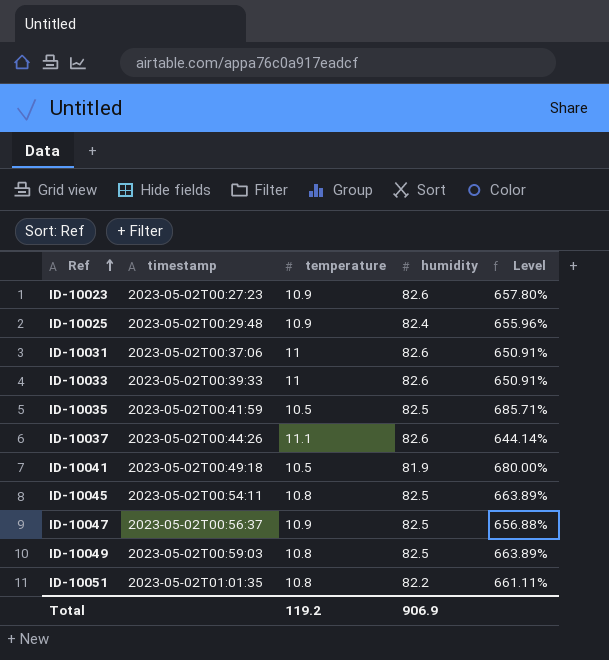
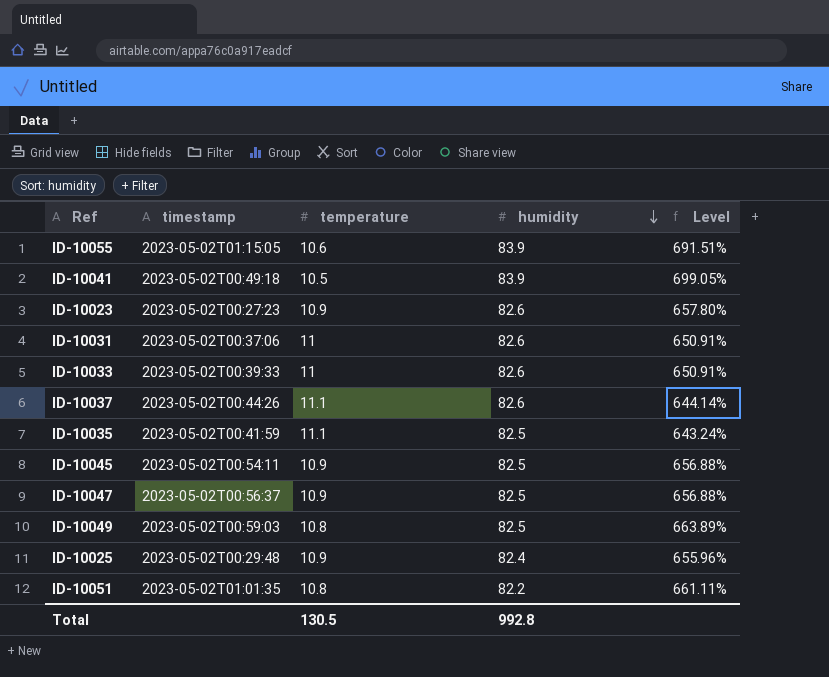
row order: Ref ascending -> humidity descending
row ID-10055: none -> 2023-05-02T01:15:05 | 10.6 | 83.9 | 691.51%
ID-10041 | humidity: 81.9 -> 83.9
ID-10041 | Level: 680.00% -> 699.05%
ID-10035 | temperature: 10.5 -> 11.1
ID-10035 | Level: 685.71% -> 643.24%
ID-10045 | temperature: 10.8 -> 10.9
ID-10045 | Level: 663.89% -> 656.88%
Total | temperature: 119.2 -> 130.5
Total | humidity: 906.9 -> 992.8

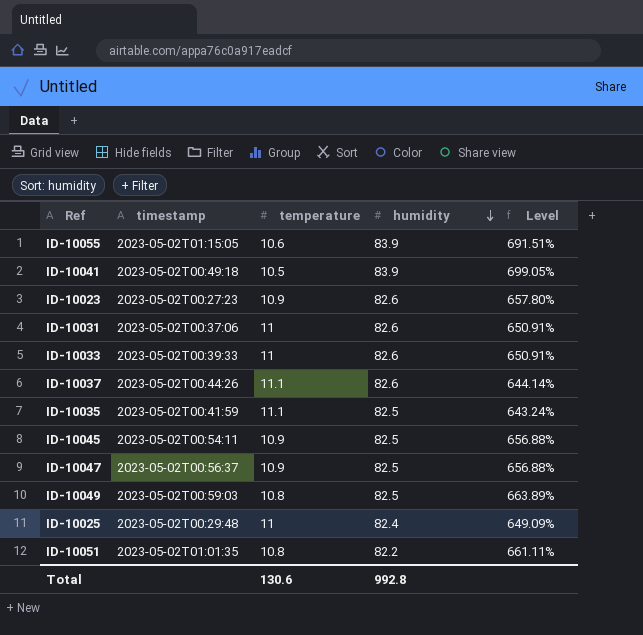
ID-10025 | temperature: 10.9 -> 11
ID-10025 | Level: 655.96% -> 649.09%
Total | temperature: 130.5 -> 130.6

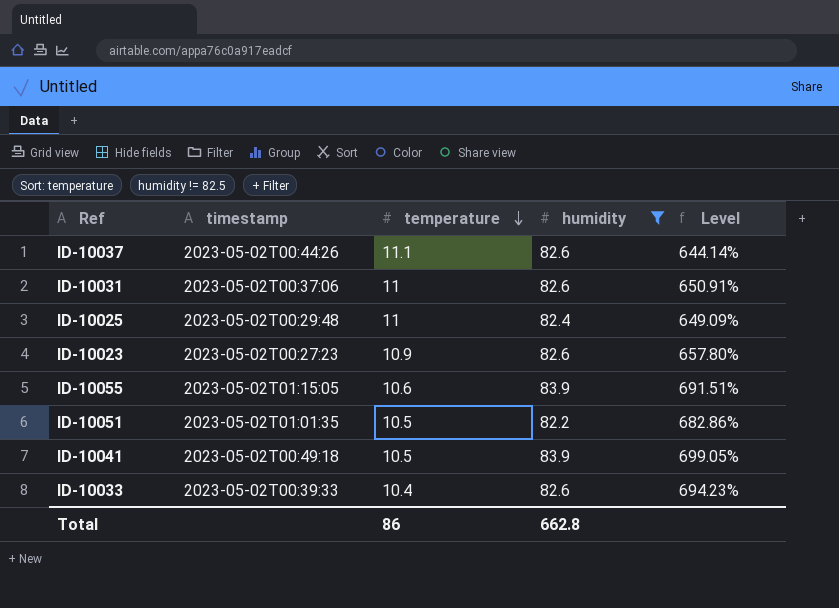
filter: none -> humidity != 82.5
row order: humidity descending -> temperature descending
ID-10051 | temperature: 10.8 -> 10.5
ID-10051 | Level: 661.11% -> 682.86%
ID-10033 | temperature: 11 -> 10.4
ID-10033 | Level: 650.91% -> 694.23%
Total | temperature: 130.6 -> 86
Total | humidity: 992.8 -> 662.8

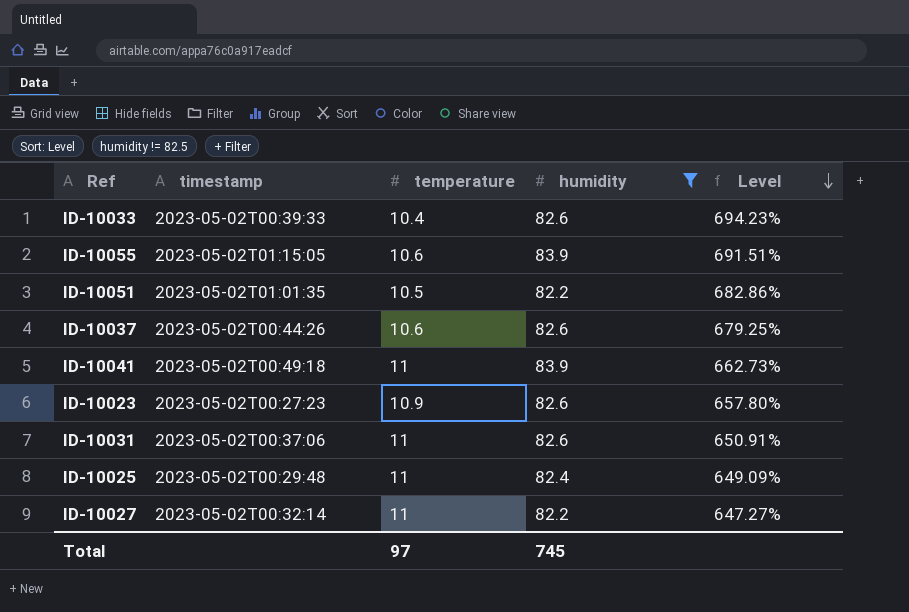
row order: temperature descending -> Level descending
ID-10037 | temperature: 11.1 -> 10.6
ID-10037 | Level: 644.14% -> 679.25%
ID-10041 | temperature: 10.5 -> 11
ID-10041 | Level: 699.05% -> 662.73%
row ID-10027: none -> 2023-05-02T00:32:14 | 11 | 82.2 | 647.27%
Total | temperature: 86 -> 97
Total | humidity: 662.8 -> 745

